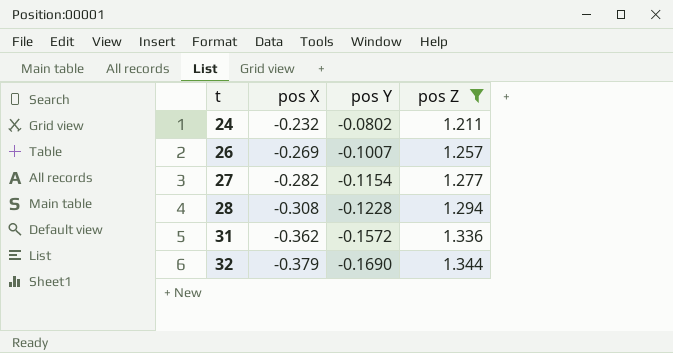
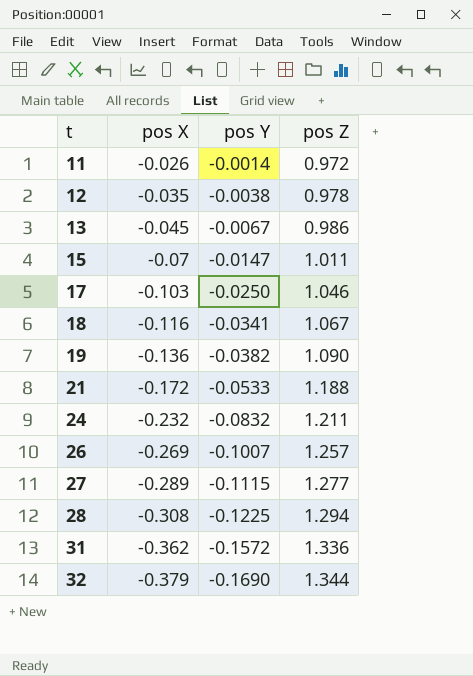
filter: pos Z >= 1.211 -> none
24 | pos Y: -0.0802 -> -0.0832
27 | pos X: -0.282 -> -0.289
27 | pos Y: -0.1154 -> -0.1115
28 | pos Y: -0.1228 -> -0.1225

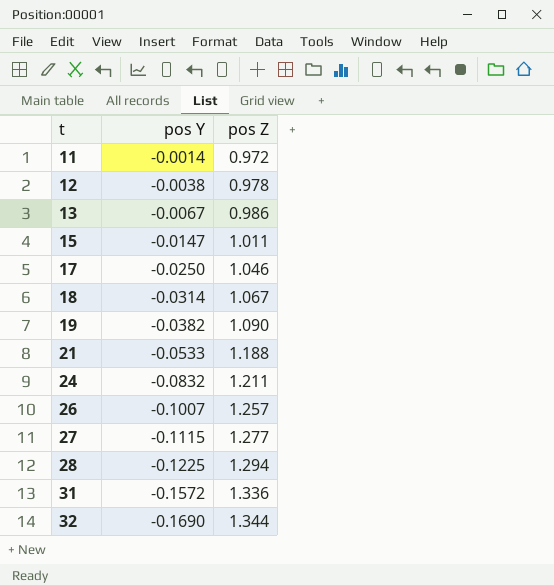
column pos X | position: 2 -> none
18 | pos Y: -0.0341 -> -0.0314

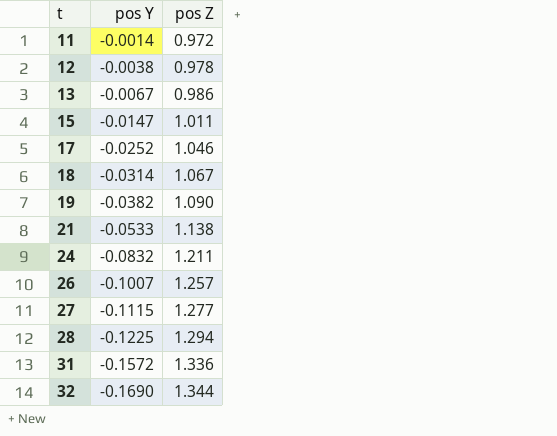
17 | pos Y: -0.0250 -> -0.0252
21 | pos Z: 1.188 -> 1.138

